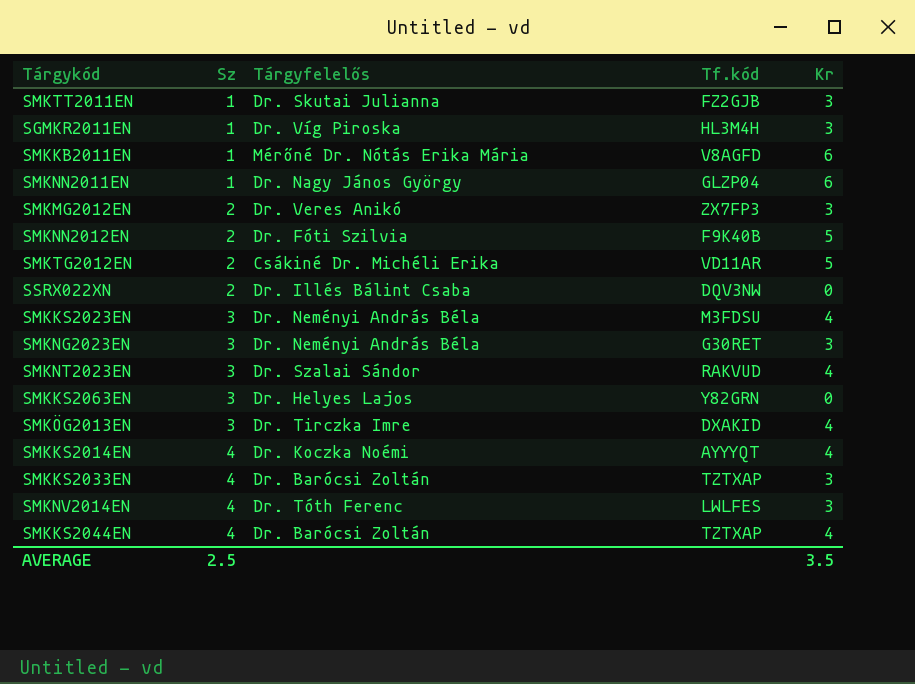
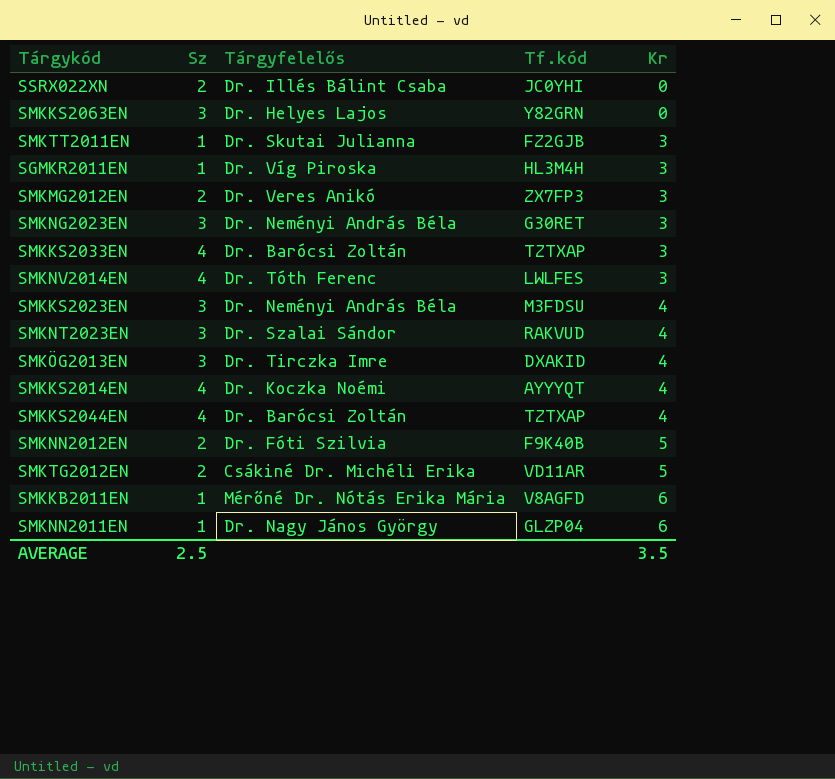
row order: Sz ascending -> Kr ascending
SSRX022XN | Tf.kód: DQV3NW -> JC0YHI

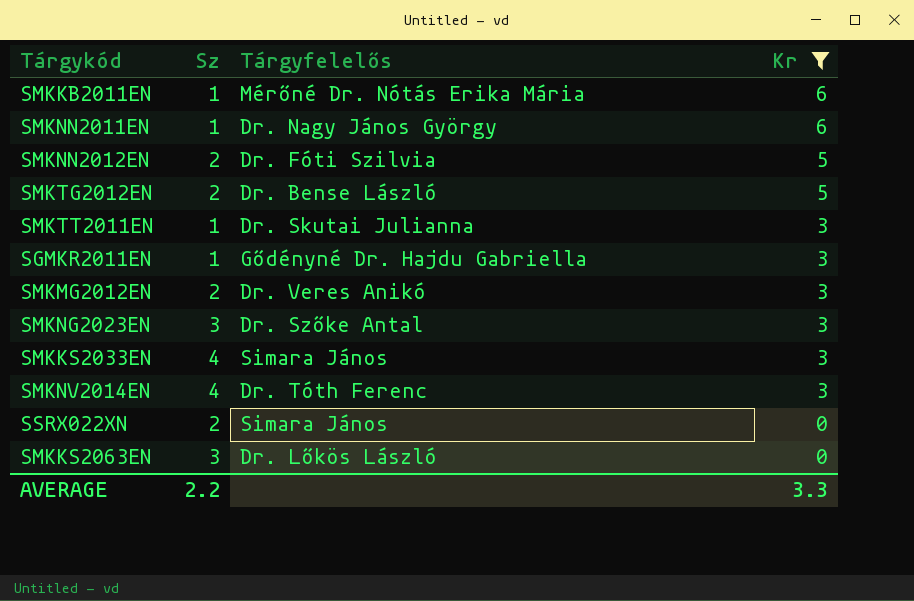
filter: none -> Kr != 4
row order: Kr ascending -> Kr descending
column Tf.kód | position: 4 -> none
SMKTG2012EN | Tárgyfelelős: Csákiné Dr. Michéli Erika -> Dr. Bense László
SGMKR2011EN | Tárgyfelelős: Dr. Víg Piroska -> Gődényné Dr. Hajdu Gabriella
SMKNG2023EN | Tárgyfelelős: Dr. Neményi András Béla -> Dr. Szőke Antal
SMKKS2033EN | Tárgyfelelős: Dr. Barócsi Zoltán -> Simara János
SSRX022XN | Tárgyfelelős: Dr. Illés Bálint Csaba -> Simara János
SMKKS2063EN | Tárgyfelelős: Dr. Helyes Lajos -> Dr. Lőkös László
AVERAGE | Sz: 2.5 -> 2.2
AVERAGE | Kr: 3.5 -> 3.3

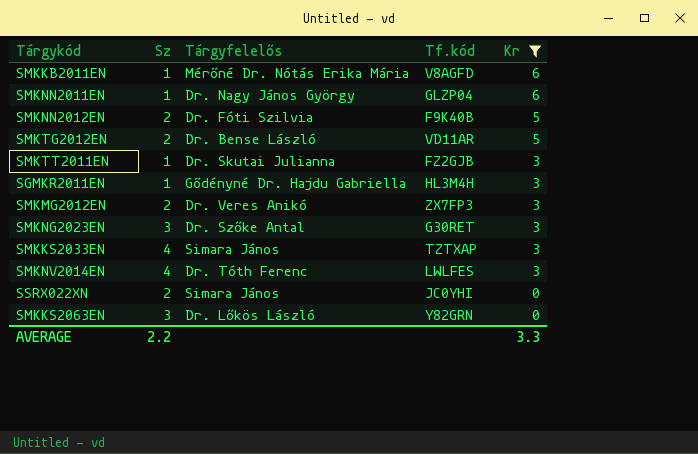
column Tf.kód | position: none -> 4

